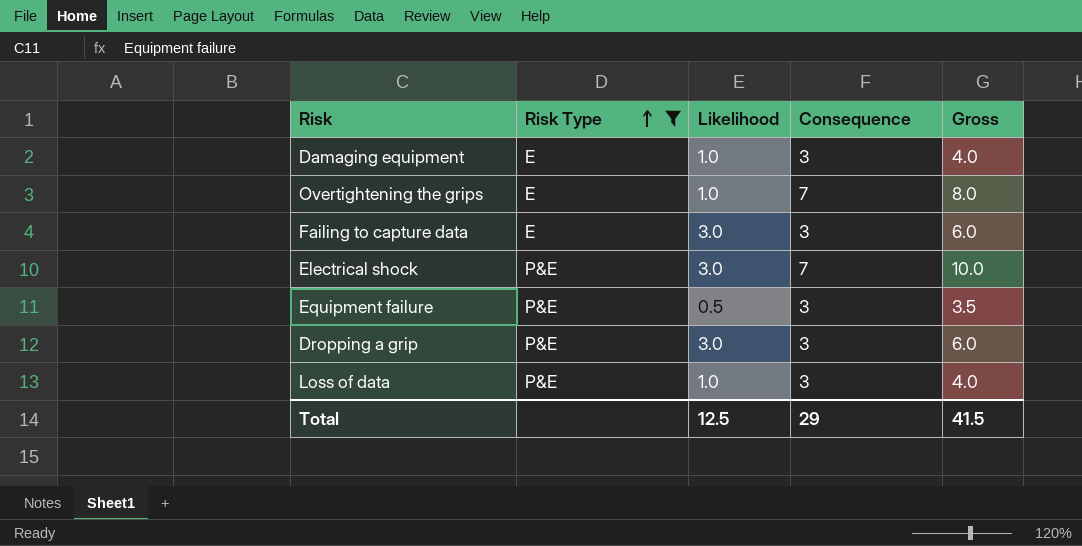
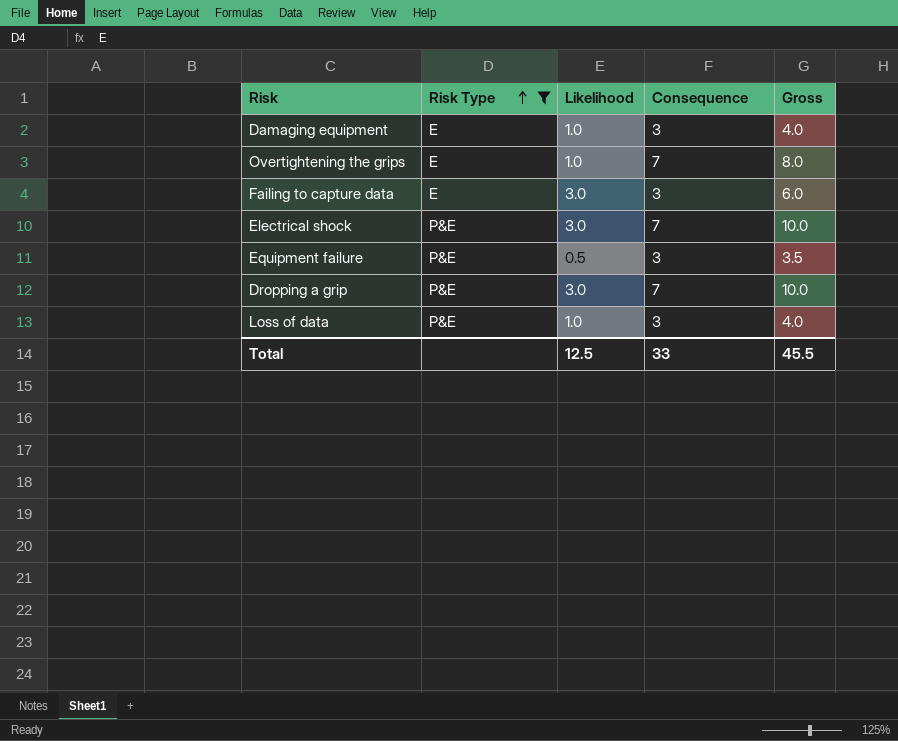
Dropping a grip | Consequence: 3 -> 7
Dropping a grip | Gross: 6.0 -> 10.0
Total | Consequence: 29 -> 33
Total | Gross: 41.5 -> 45.5

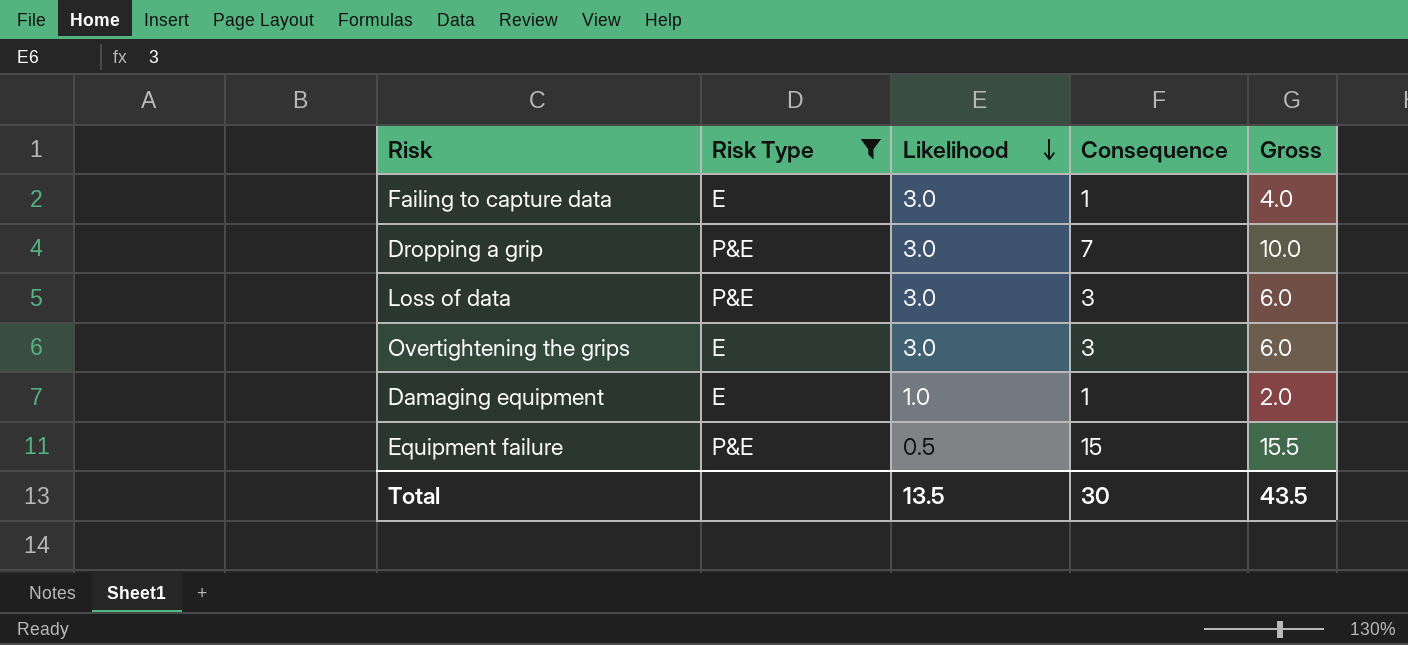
row order: Risk Type ascending -> Likelihood descending
row Electrical shock: P&E | 3.0 | 7 | 10.0 -> none
Failing to capture data | Consequence: 3 -> 1
Failing to capture data | Gross: 6.0 -> 4.0
Loss of data | Likelihood: 1.0 -> 3.0
Loss of data | Gross: 4.0 -> 6.0
Overtightening the grips | Likelihood: 1.0 -> 3.0
Overtightening the grips | Consequence: 7 -> 3
Overtightening the grips | Gross: 8.0 -> 6.0
Damaging equipment | Consequence: 3 -> 1
Damaging equipment | Gross: 4.0 -> 2.0
Equipment failure | Consequence: 3 -> 15
Equipment failure | Gross: 3.5 -> 15.5
Total | Likelihood: 12.5 -> 13.5
Total | Consequence: 33 -> 30
Total | Gross: 45.5 -> 43.5

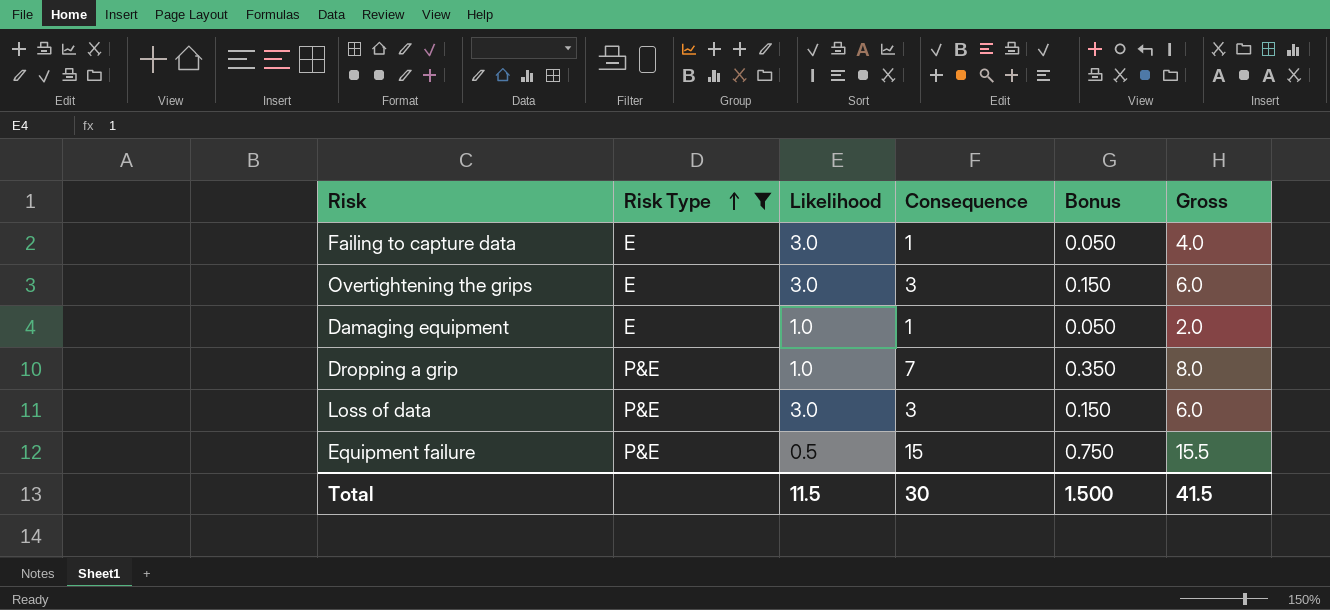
row order: Likelihood descending -> Risk Type ascending
column Bonus | formula: none -> [Consequence] * 0.05
Dropping a grip | Likelihood: 3.0 -> 1.0
Dropping a grip | Gross: 10.0 -> 8.0
Total | Likelihood: 13.5 -> 11.5
Total | Gross: 43.5 -> 41.5

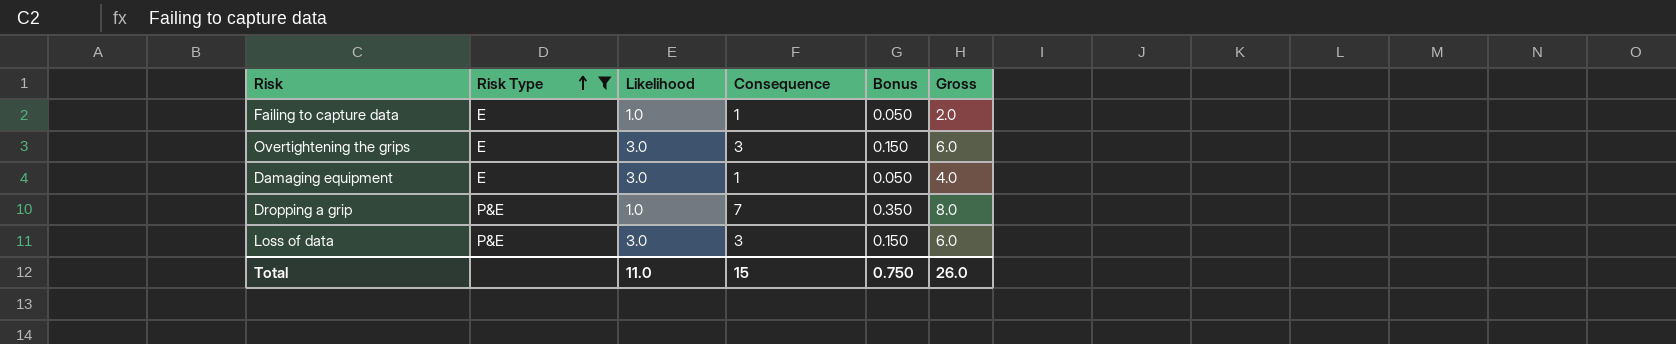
row Equipment failure: P&E | 0.5 | 15 | 0.750 | 15.5 -> none
Failing to capture data | Likelihood: 3.0 -> 1.0
Failing to capture data | Gross: 4.0 -> 2.0
Damaging equipment | Likelihood: 1.0 -> 3.0
Damaging equipment | Gross: 2.0 -> 4.0
Total | Likelihood: 11.5 -> 11.0
Total | Consequence: 30 -> 15
Total | Bonus: 1.500 -> 0.750
Total | Gross: 41.5 -> 26.0

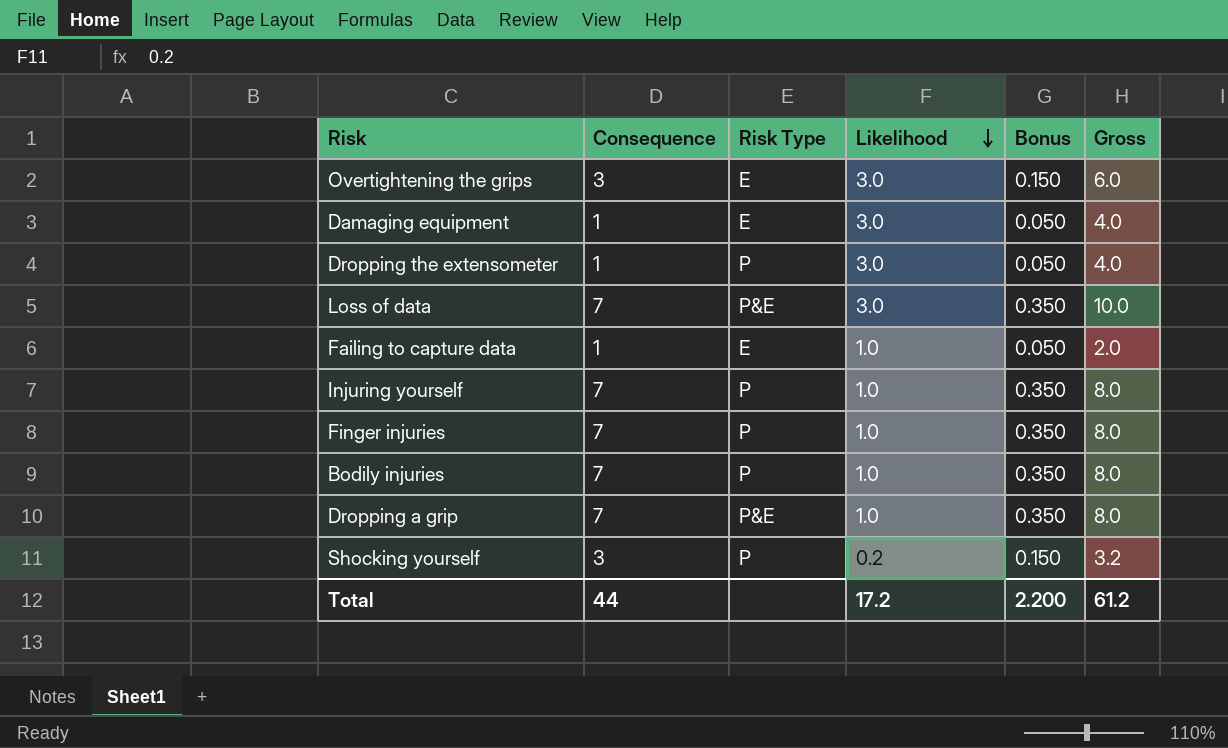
filter: Risk Type != P -> none
row order: Risk Type ascending -> Likelihood descending
column Consequence | position: 4 -> 2
Loss of data | Consequence: 3 -> 7
Loss of data | Bonus: 0.150 -> 0.350
Loss of data | Gross: 6.0 -> 10.0
Total | Consequence: 15 -> 44
Total | Likelihood: 11.0 -> 17.2
Total | Bonus: 0.750 -> 2.200
Total | Gross: 26.0 -> 61.2

